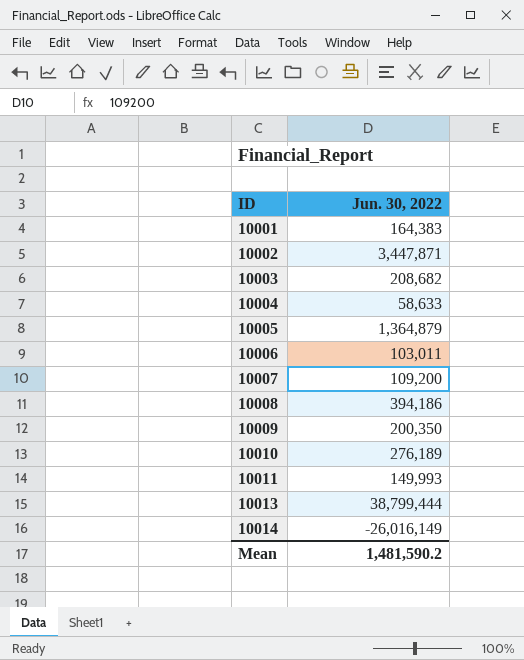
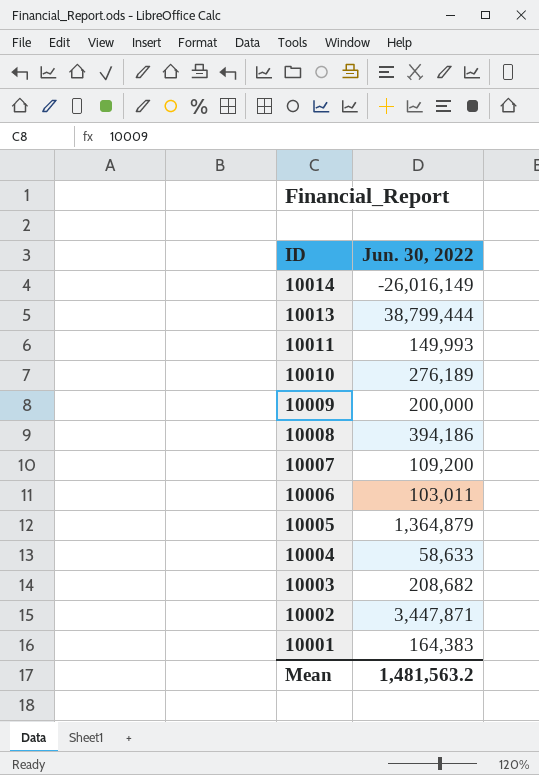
row order: ID ascending -> ID descending
10009 | Jun. 30, 2022: 200,350 -> 200,000
Mean | Jun. 30, 2022: 1,481,590.2 -> 1,481,563.2

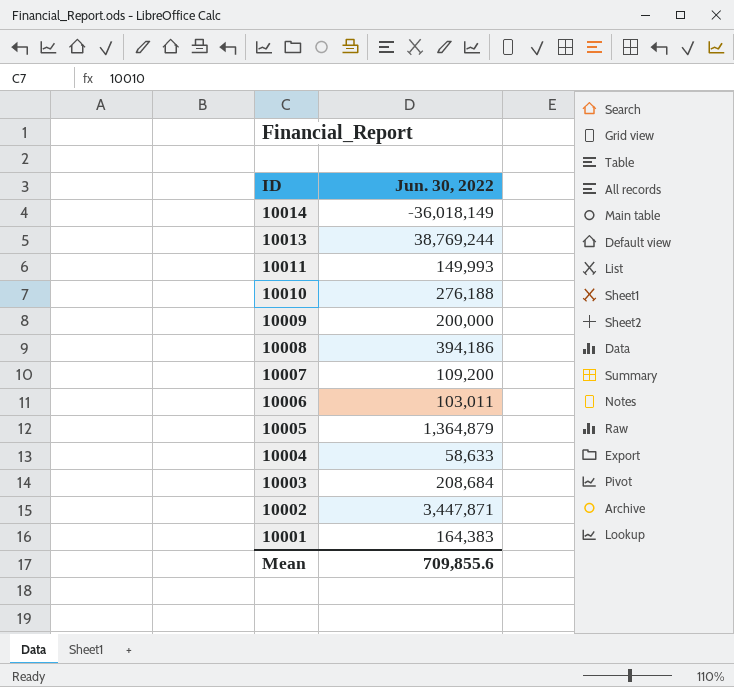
10014 | Jun. 30, 2022: -26,016,149 -> -36,018,149
10013 | Jun. 30, 2022: 38,799,444 -> 38,769,244
10010 | Jun. 30, 2022: 276,189 -> 276,188
10003 | Jun. 30, 2022: 208,682 -> 208,684
Mean | Jun. 30, 2022: 1,481,563.2 -> 709,855.6

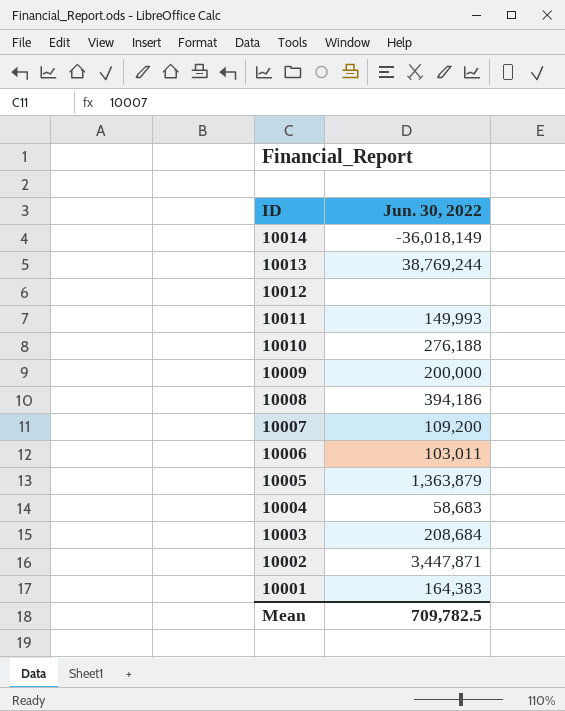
row 10012: none -> none
10005 | Jun. 30, 2022: 1,364,879 -> 1,363,879
10004 | Jun. 30, 2022: 58,633 -> 58,683
Mean | Jun. 30, 2022: 709,855.6 -> 709,782.5

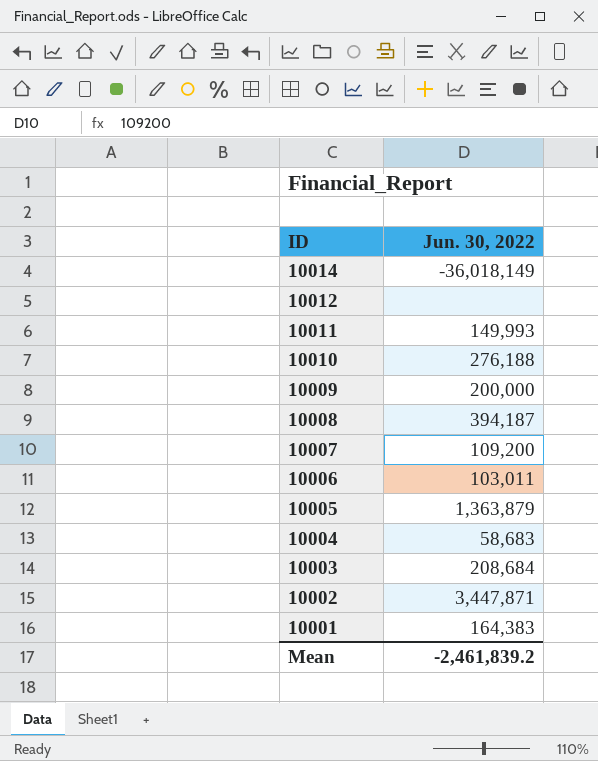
row 10013: 38,769,244 -> none
10008 | Jun. 30, 2022: 394,186 -> 394,187
Mean | Jun. 30, 2022: 709,782.5 -> -2,461,839.2

